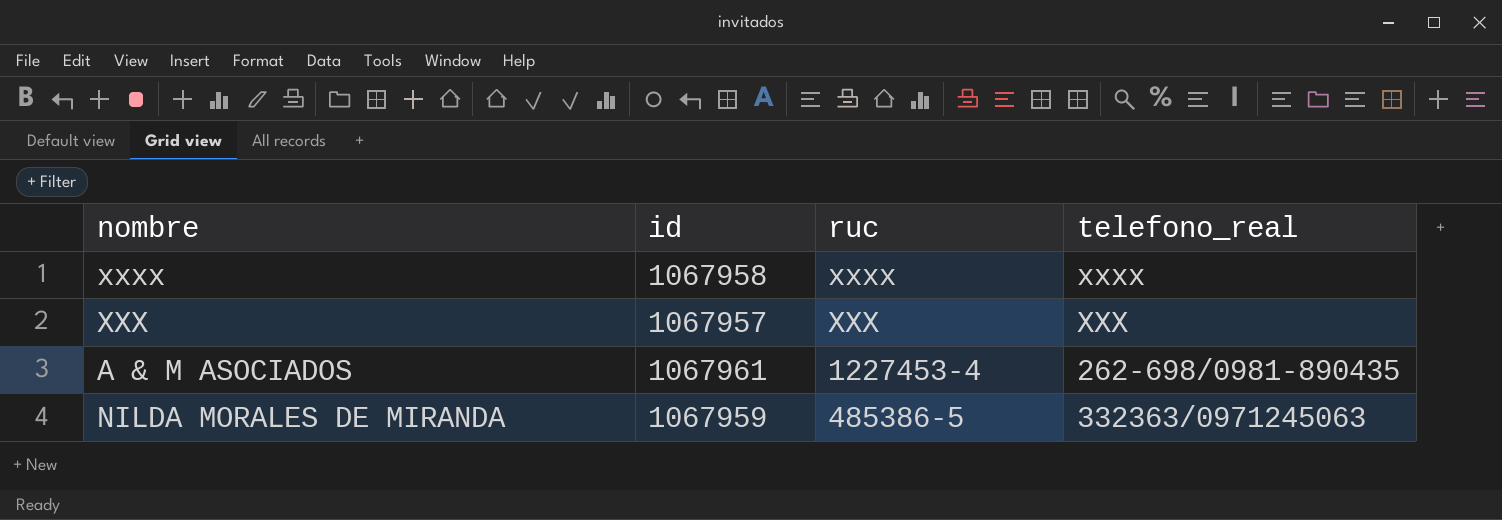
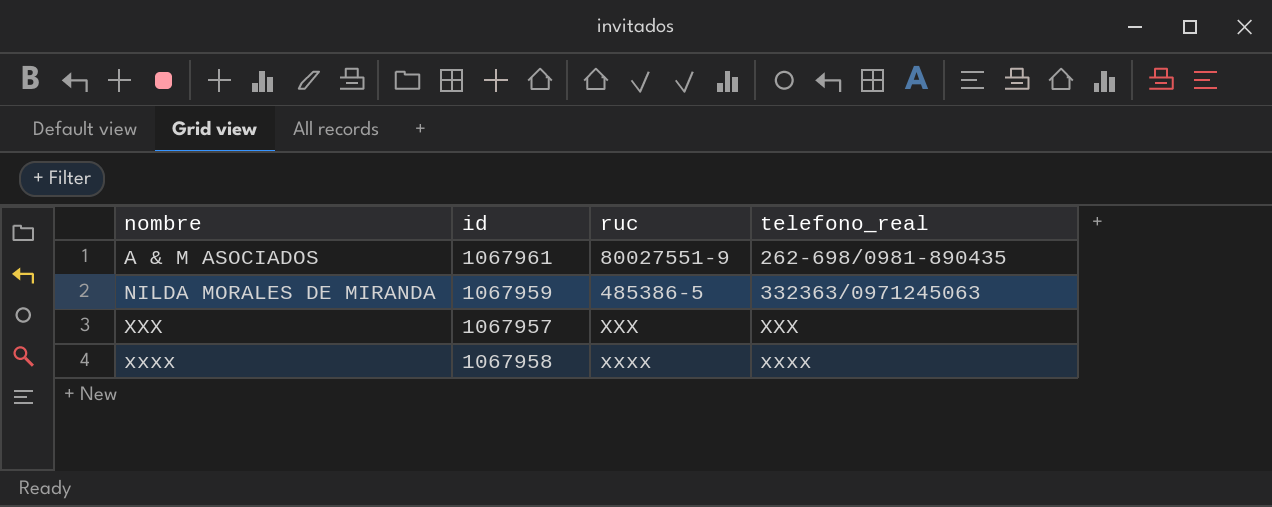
row order: ruc descending -> nombre ascending
A & M ASOCIADOS | ruc: 1227453-4 -> 80027551-9

